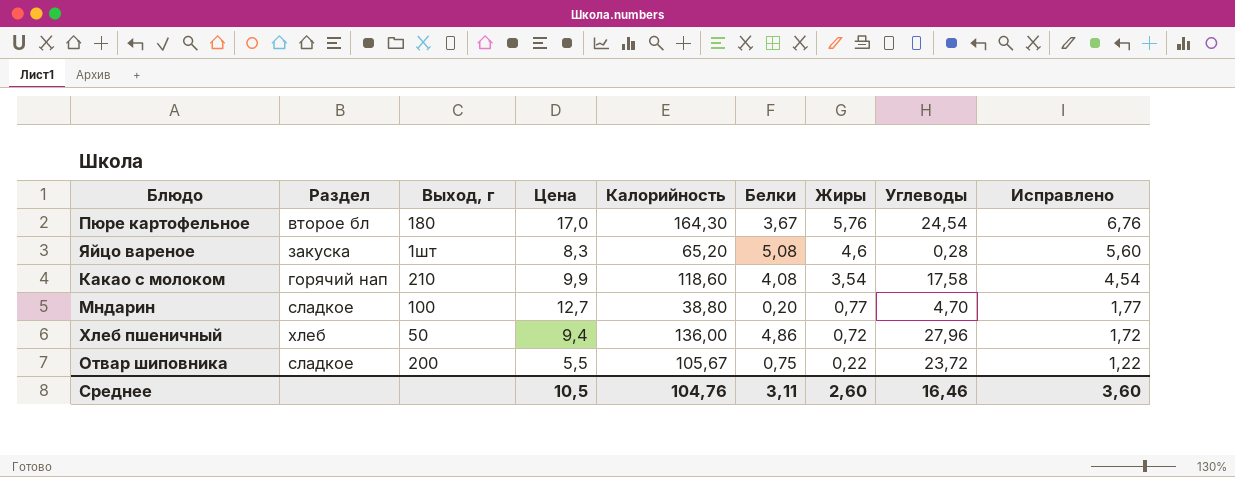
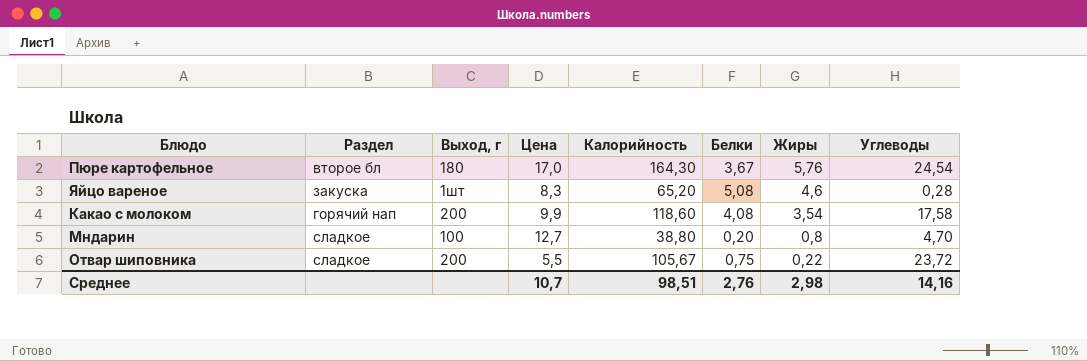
column Исправлено | formula: [Жиры] + 1 -> none
row Хлеб пшеничный: хлеб | 50 | 9,4 | 136,00 | 4,86 | 0,72 | 27,96 | 1,72 -> none
Какао с молоком | Выход, г: 210 -> 200
Мндарин | Жиры: 0,77 -> 0,8
Среднее | Цена: 10,5 -> 10,7
Среднее | Калорийность: 104,76 -> 98,51
Среднее | Белки: 3,11 -> 2,76
Среднее | Жиры: 2,60 -> 2,98
Среднее | Углеводы: 16,46 -> 14,16

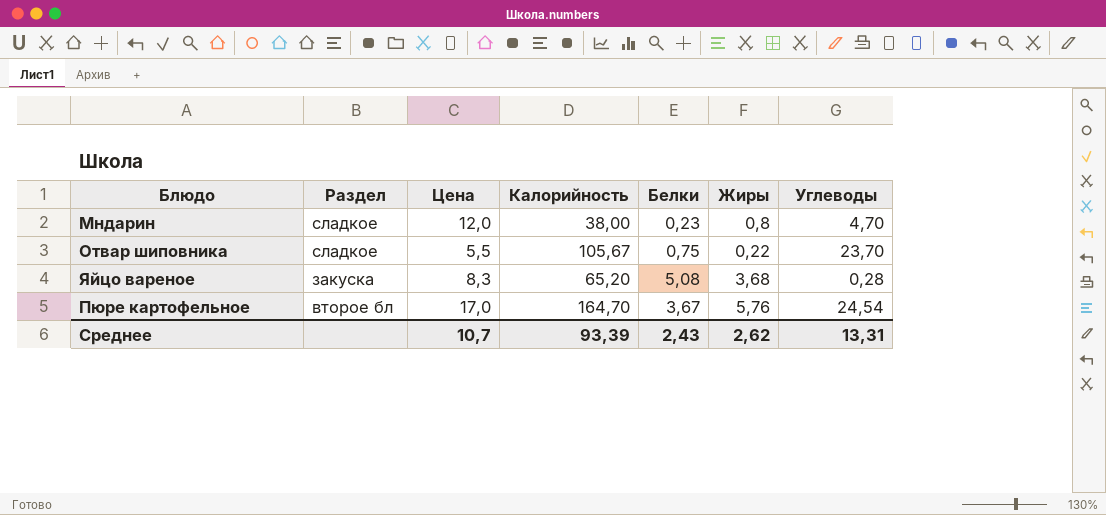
row order: Жиры descending -> Раздел descending
column Выход, г | position: 3 -> none
row Какао с молоком: горячий нап | 200 | 9,9 | 118,60 | 4,08 | 3,54 | 17,58 -> none
Мндарин | Цена: 12,7 -> 12,0
Мндарин | Калорийность: 38,80 -> 38,00
Мндарин | Белки: 0,20 -> 0,23
Отвар шиповника | Углеводы: 23,72 -> 23,70
Яйцо вареное | Жиры: 4,6 -> 3,68
Пюре картофельное | Калорийность: 164,30 -> 164,70
Среднее | Калорийность: 98,51 -> 93,39
Среднее | Белки: 2,76 -> 2,43
Среднее | Жиры: 2,98 -> 2,62
Среднее | Углеводы: 14,16 -> 13,31

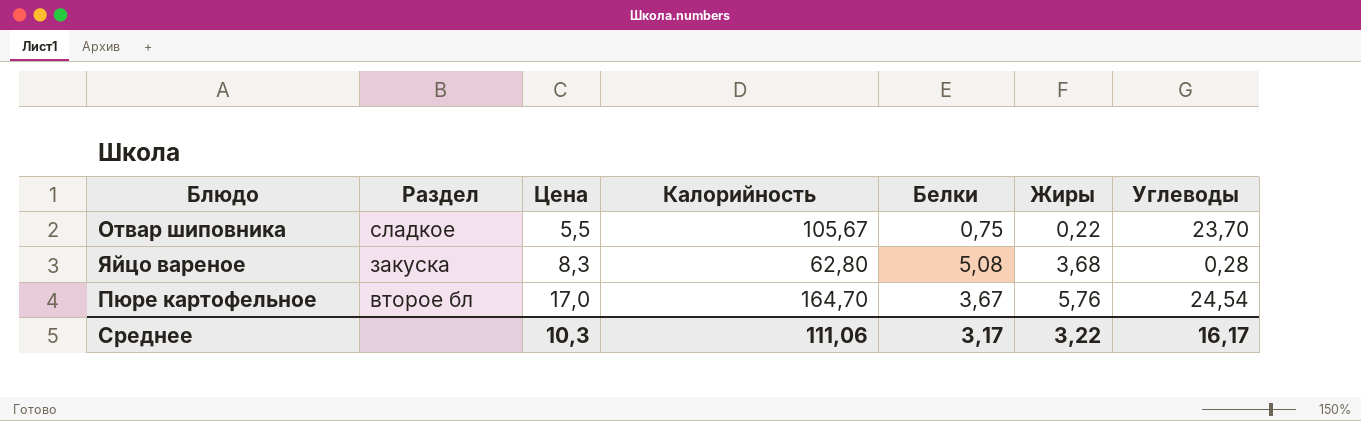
row Мндарин: сладкое | 12,0 | 38,00 | 0,23 | 0,8 | 4,70 -> none
Яйцо вареное | Калорийность: 65,20 -> 62,80
Среднее | Цена: 10,7 -> 10,3
Среднее | Калорийность: 93,39 -> 111,06
Среднее | Белки: 2,43 -> 3,17
Среднее | Жиры: 2,62 -> 3,22
Среднее | Углеводы: 13,31 -> 16,17

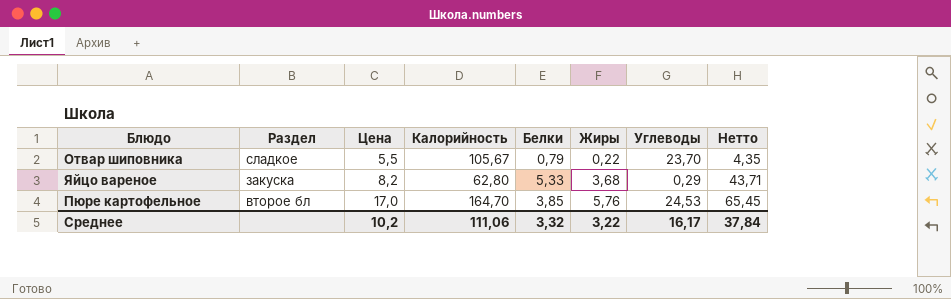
column Нетто | formula: none -> [Цена] * [Белки]
Отвар шиповника | Белки: 0,75 -> 0,79
Яйцо вареное | Цена: 8,3 -> 8,2
Яйцо вареное | Белки: 5,08 -> 5,33
Яйцо вареное | Углеводы: 0,28 -> 0,29
Пюре картофельное | Белки: 3,67 -> 3,85
Пюре картофельное | Углеводы: 24,54 -> 24,53
Среднее | Цена: 10,3 -> 10,2
Среднее | Белки: 3,17 -> 3,32

